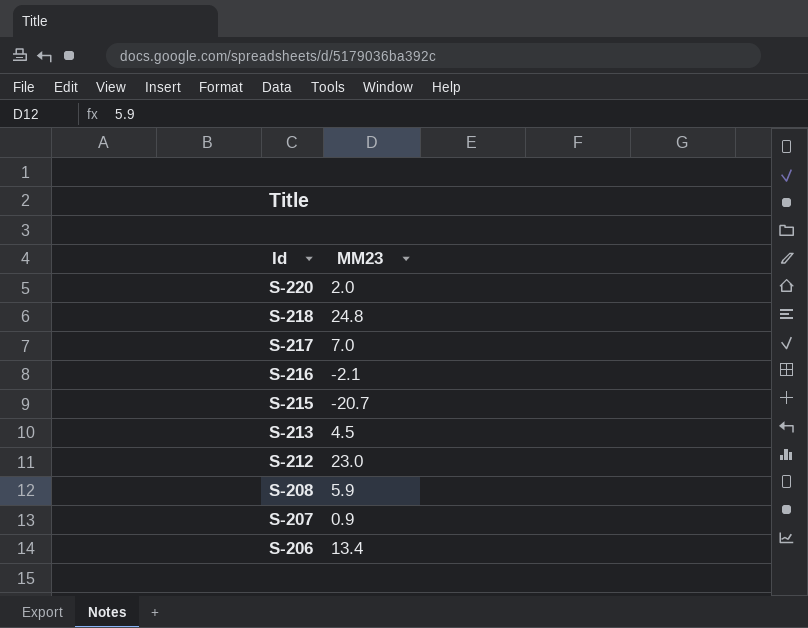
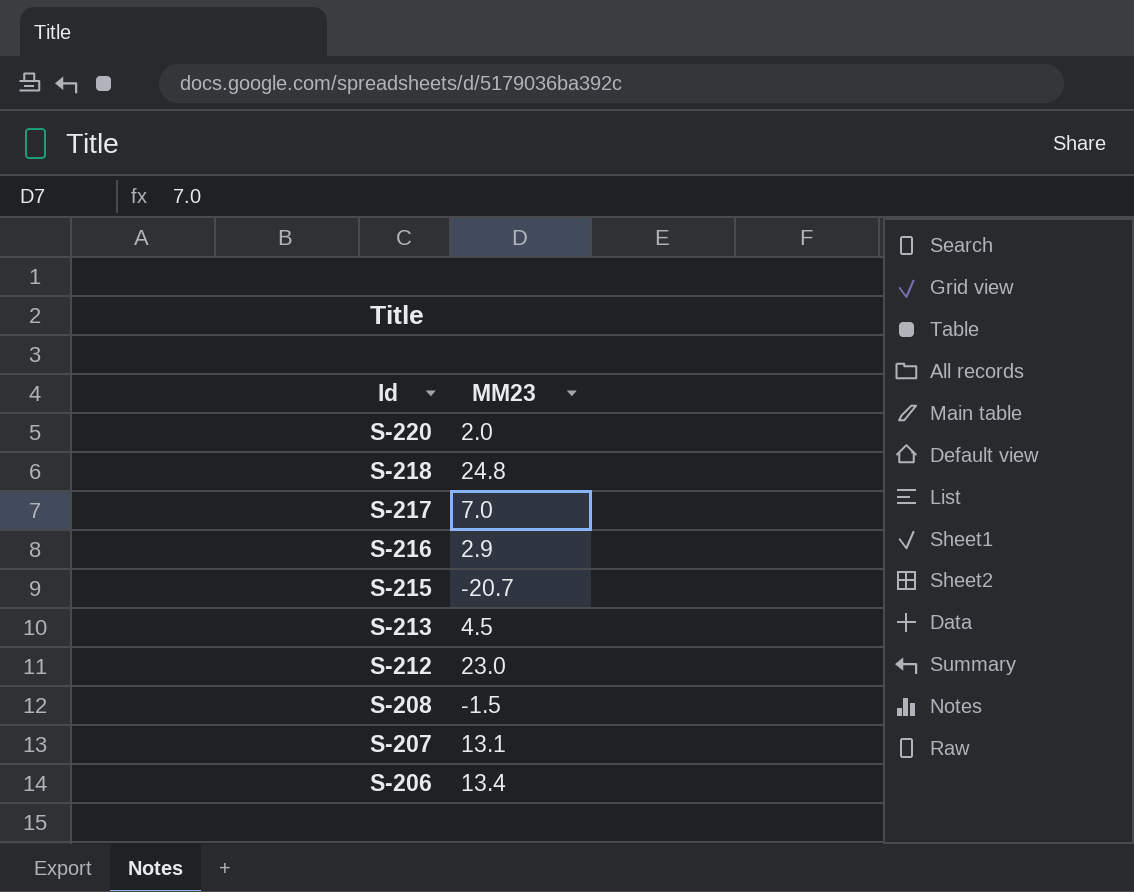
S-216 | MM23: -2.1 -> 2.9
S-208 | MM23: 5.9 -> -1.5
S-207 | MM23: 0.9 -> 13.1

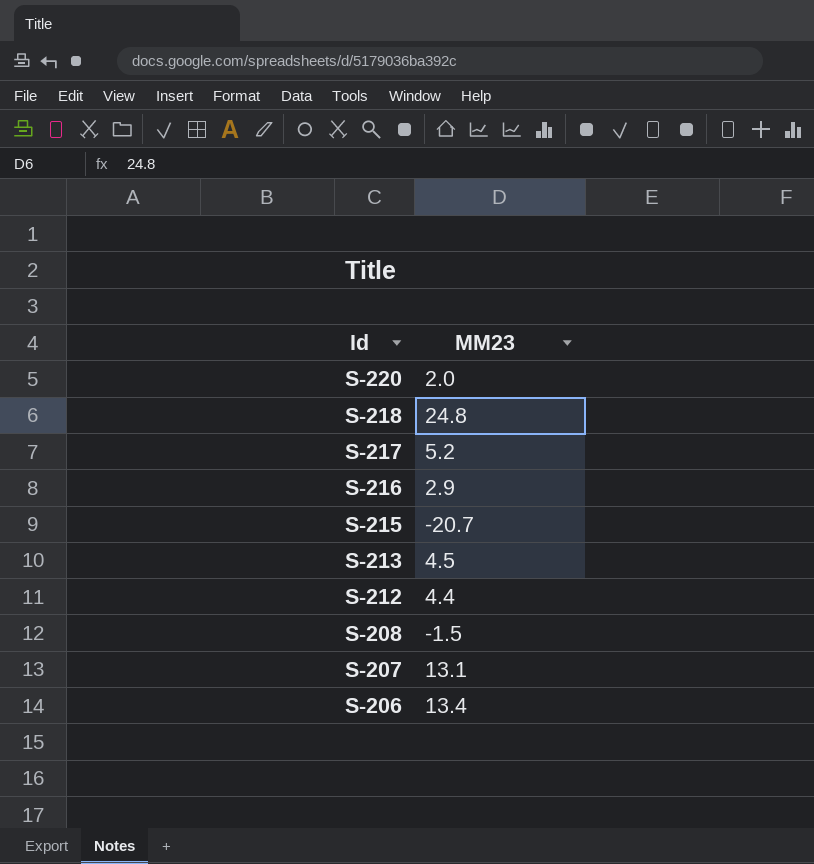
S-217 | MM23: 7.0 -> 5.2
S-212 | MM23: 23.0 -> 4.4

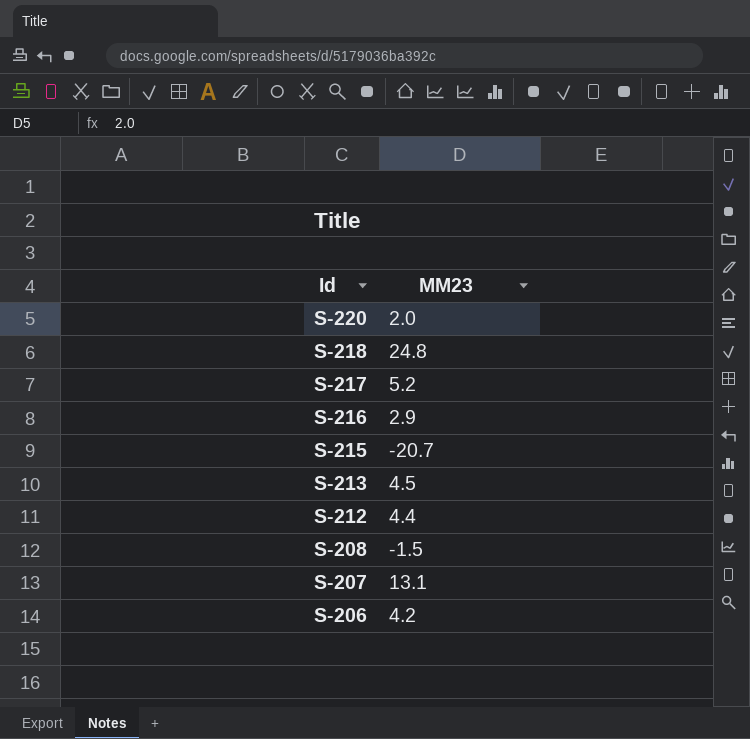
S-206 | MM23: 13.4 -> 4.2

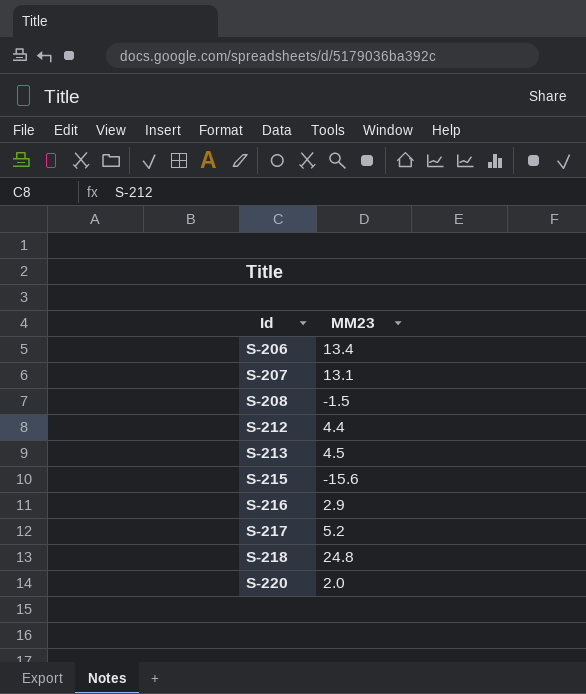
row order: Id descending -> Id ascending
S-206 | MM23: 4.2 -> 13.4
S-215 | MM23: -20.7 -> -15.6

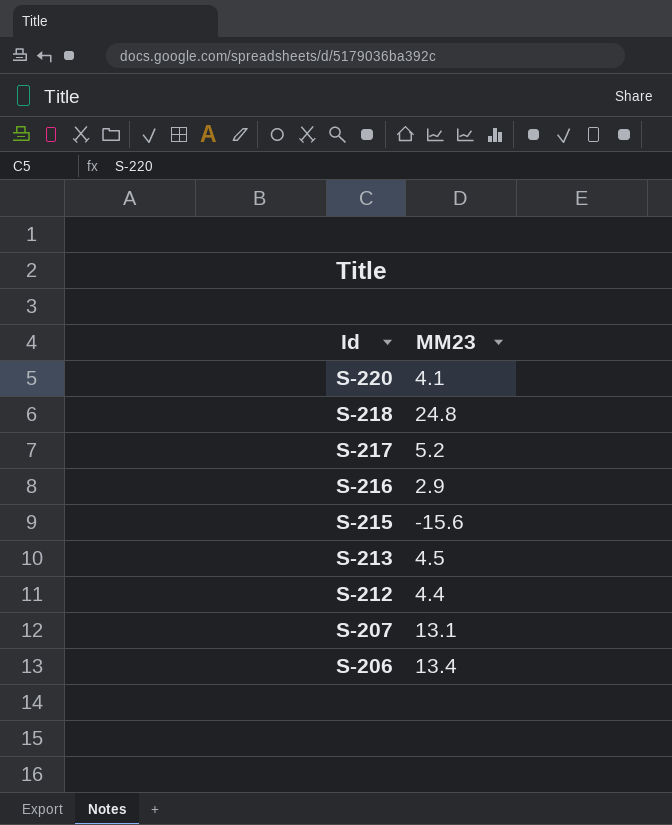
row order: Id ascending -> Id descending
row S-208: -1.5 -> none
S-220 | MM23: 2.0 -> 4.1

